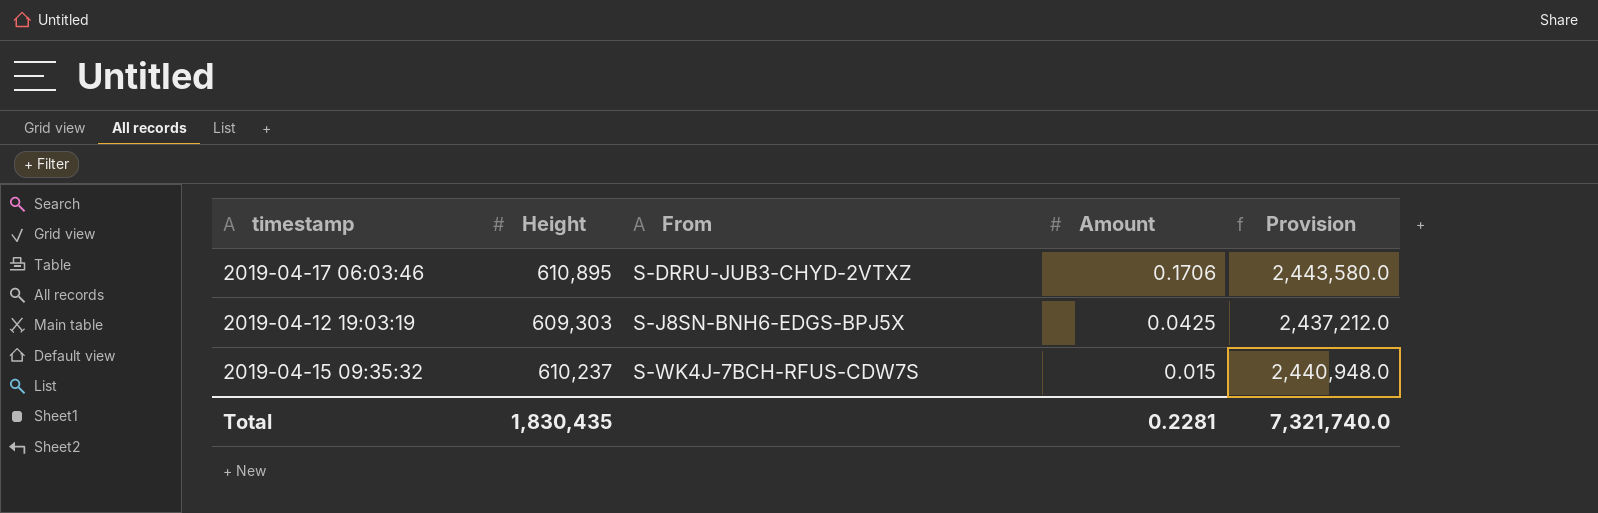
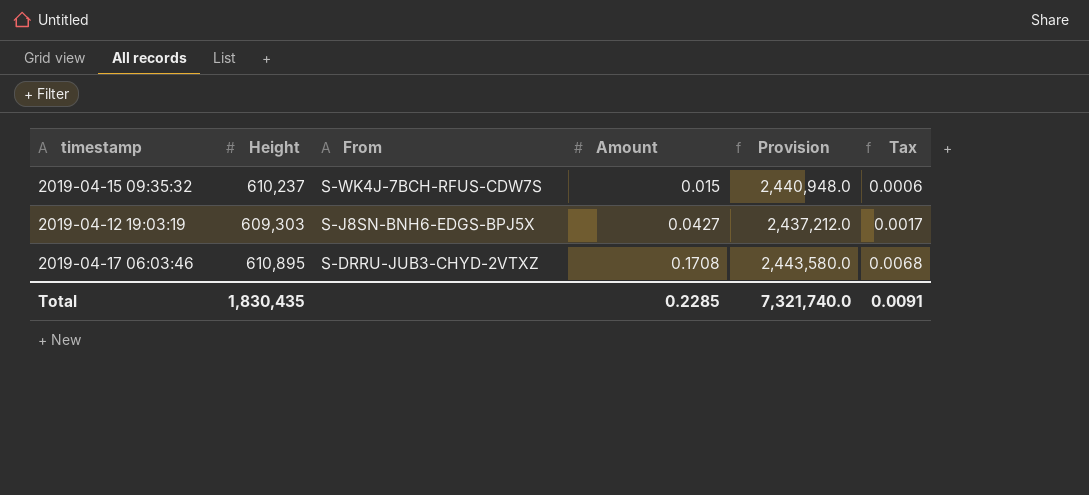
row order: From ascending -> From descending
column Tax | formula: none -> [Amount] * 0.04
2019-04-12 19:03:19 | Amount: 0.0425 -> 0.0427
2019-04-17 06:03:46 | Amount: 0.1706 -> 0.1708
Total | Amount: 0.2281 -> 0.2285

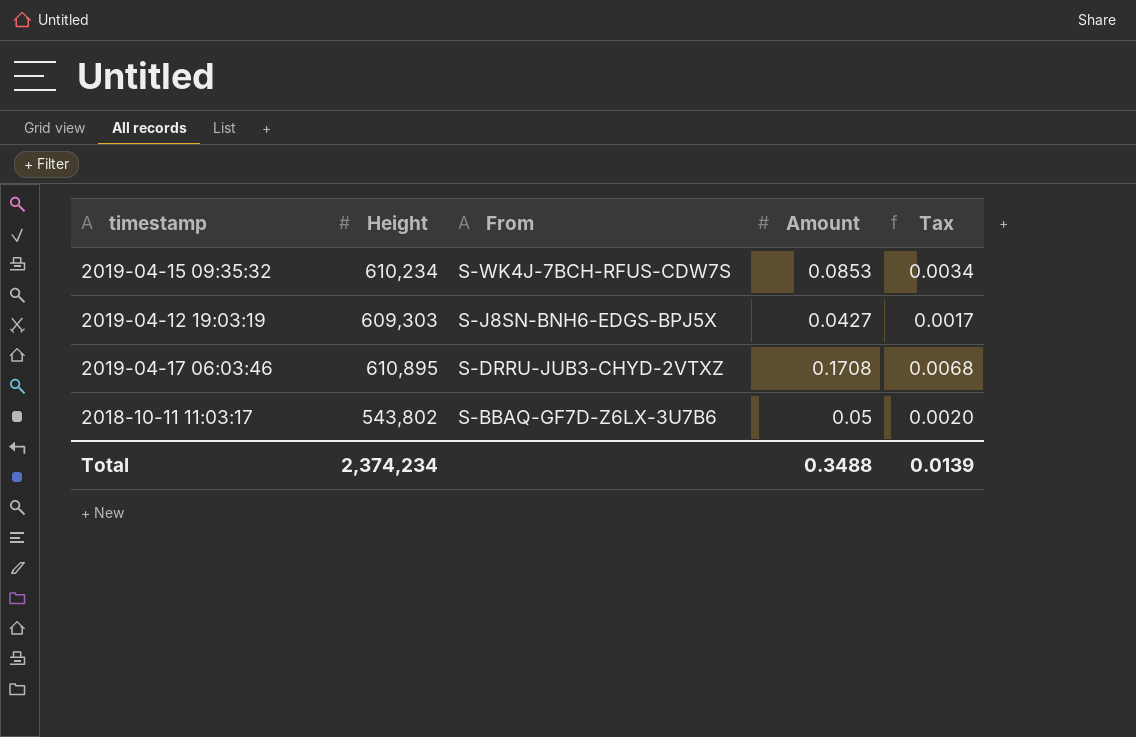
column Provision | formula: [Height] * 4 -> none
2019-04-15 09:35:32 | Height: 610,237 -> 610,234
2019-04-15 09:35:32 | Amount: 0.015 -> 0.0853
2019-04-15 09:35:32 | Tax: 0.0006 -> 0.0034
row 2018-10-11 11:03:17: none -> 543,802 | S-BBAQ-GF7D-Z6LX-3U7B6 | 0.05 | 0.0020
Total | Height: 1,830,435 -> 2,374,234
Total | Amount: 0.2285 -> 0.3488
Total | Tax: 0.0091 -> 0.0139

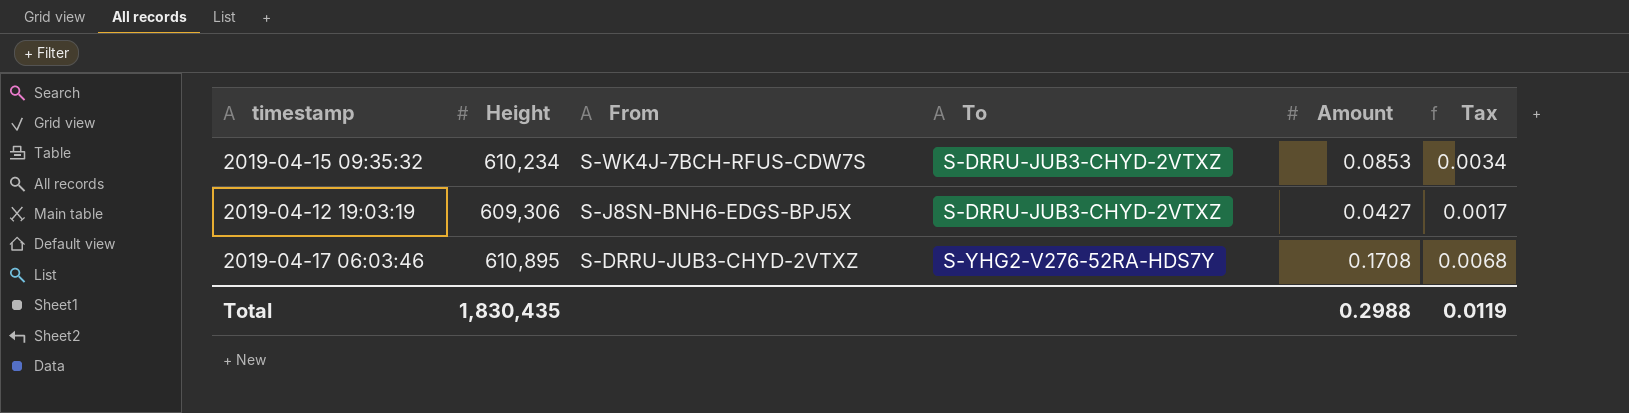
column To | position: none -> 4
row 2018-10-11 11:03:17: 543,802 | S-BBAQ-GF7D-Z6LX-3U7B6 | 0.05 | 0.0020 -> none
2019-04-12 19:03:19 | Height: 609,303 -> 609,306
Total | Height: 2,374,234 -> 1,830,435
Total | Amount: 0.3488 -> 0.2988
Total | Tax: 0.0139 -> 0.0119

